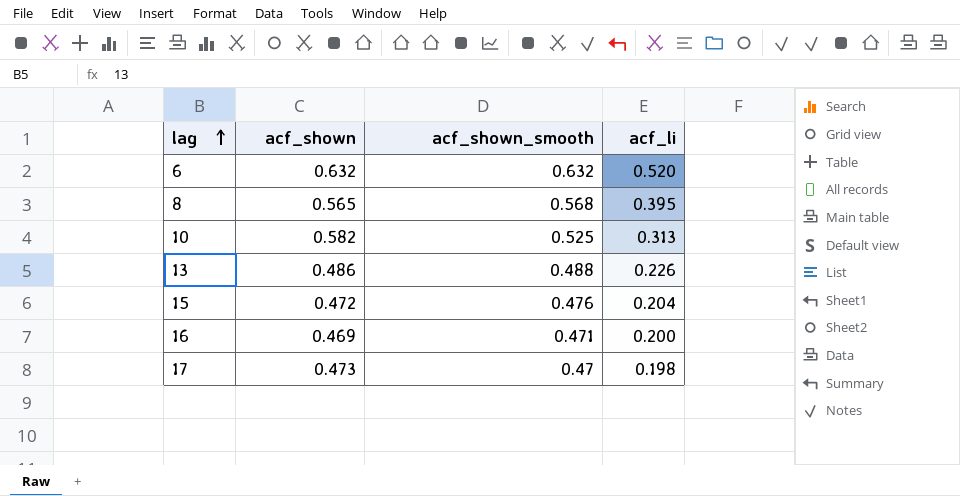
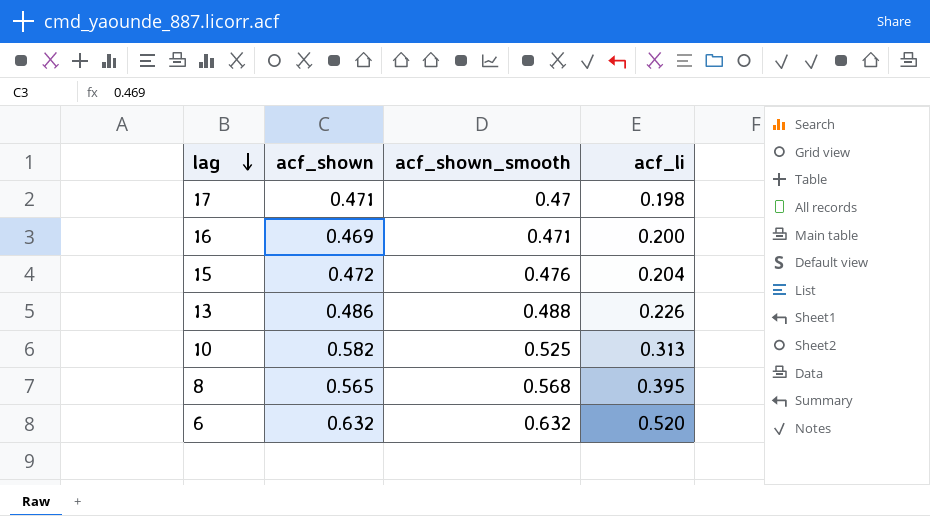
row order: lag ascending -> lag descending
17 | acf_shown: 0.473 -> 0.471

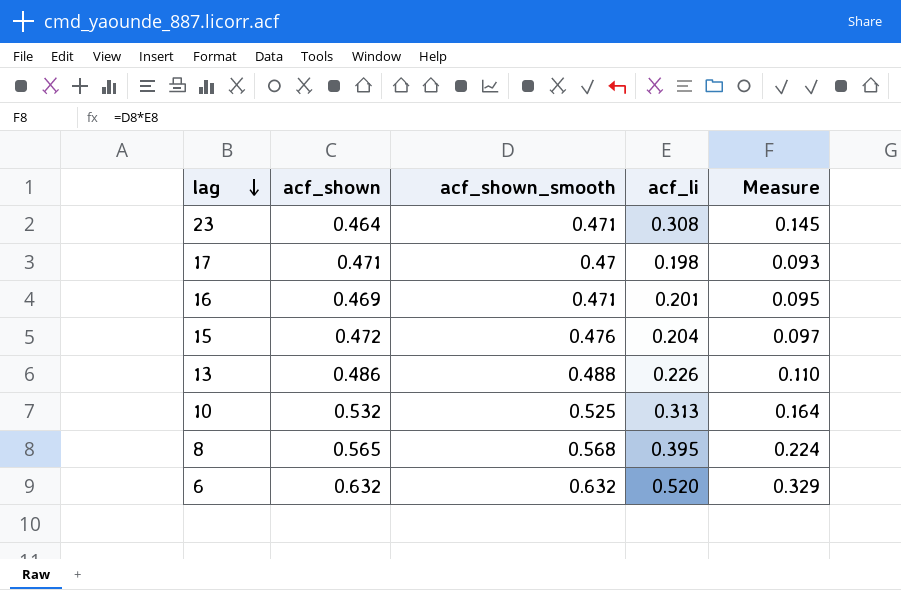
column Measure | formula: none -> [acf_shown_smooth] * [acf_li]
row 23: none -> 0.464 | 0.471 | 0.308 | 0.145
16 | acf_li: 0.200 -> 0.201
10 | acf_shown: 0.582 -> 0.532

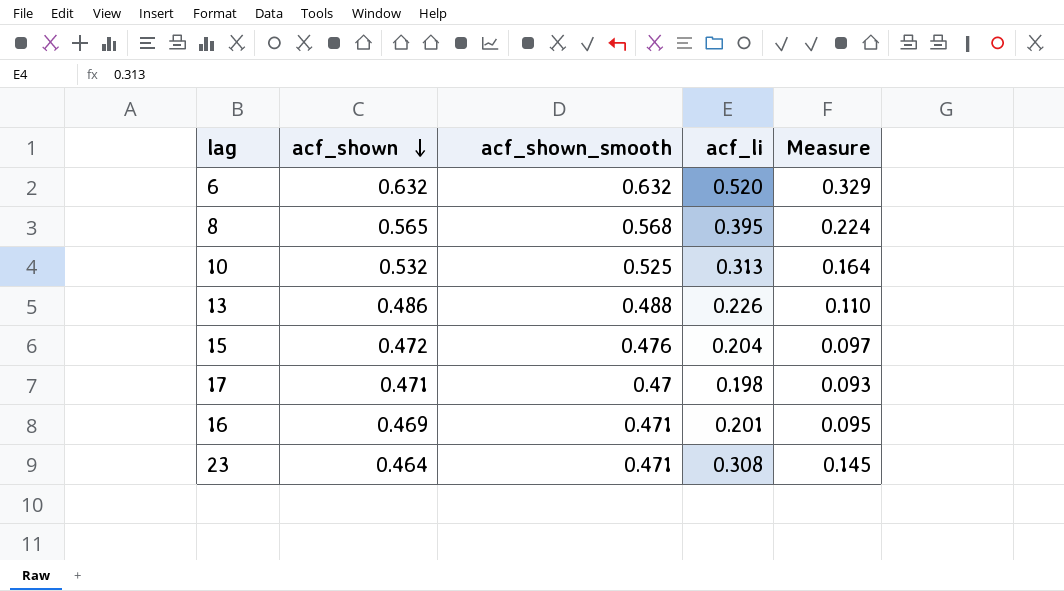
row order: lag descending -> acf_shown descending

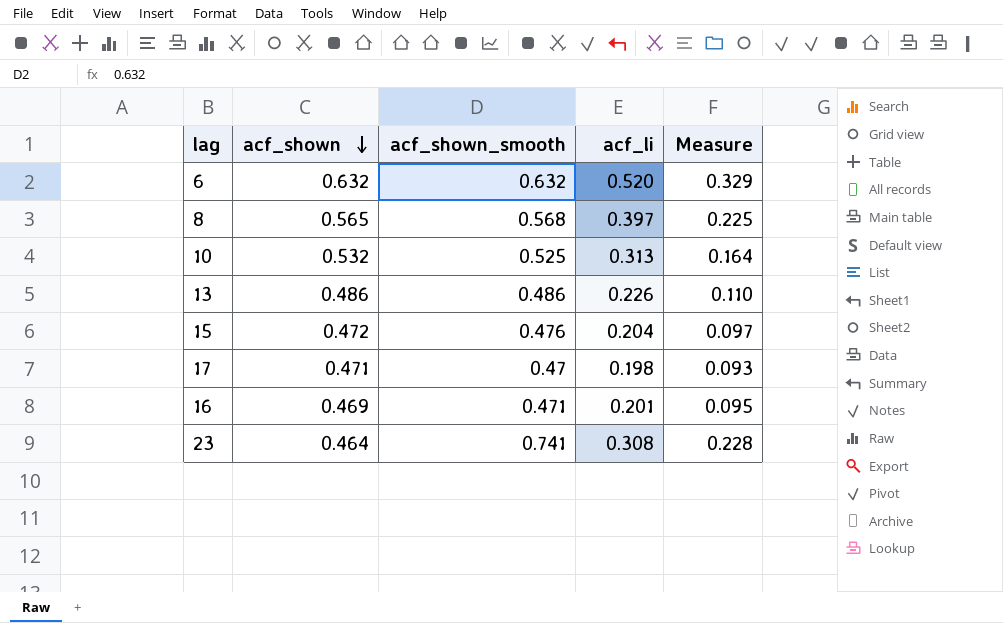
8 | acf_li: 0.395 -> 0.397
8 | Measure: 0.224 -> 0.225
13 | acf_shown_smooth: 0.488 -> 0.486
23 | acf_shown_smooth: 0.471 -> 0.741
23 | Measure: 0.145 -> 0.228

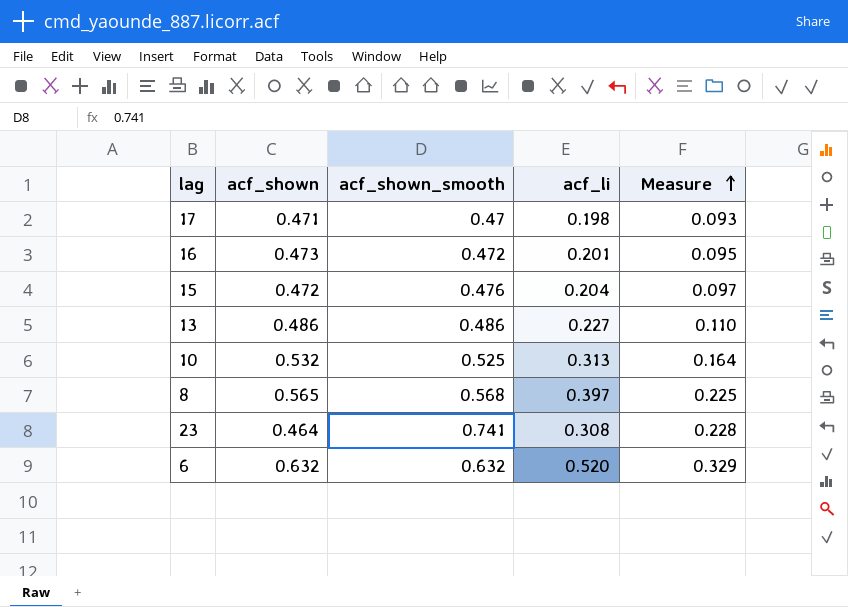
row order: acf_shown descending -> Measure ascending
16 | acf_shown: 0.469 -> 0.473
16 | acf_shown_smooth: 0.471 -> 0.472
13 | acf_li: 0.226 -> 0.227

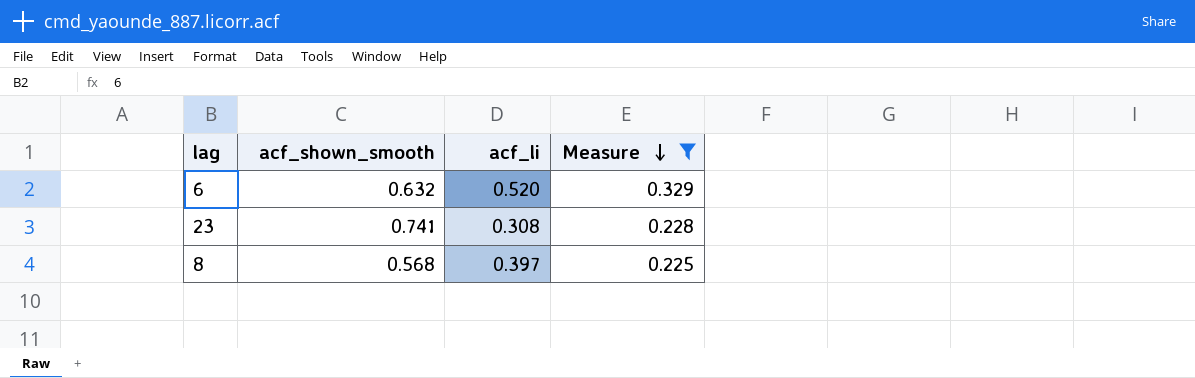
filter: none -> Measure >= 0.225
row order: Measure ascending -> Measure descending
column acf_shown | position: 2 -> none

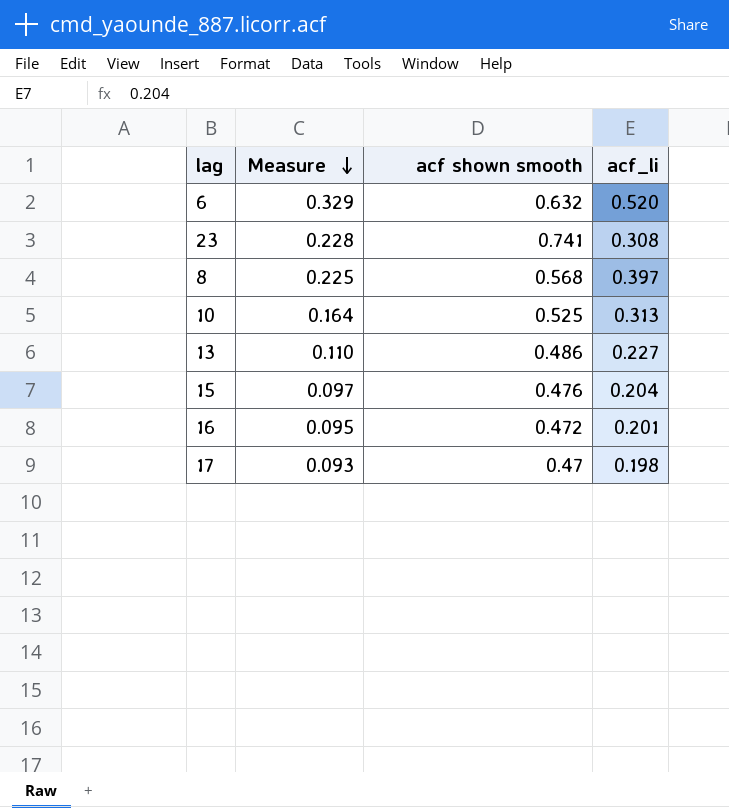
filter: Measure >= 0.225 -> none
column Measure | position: 4 -> 2
column name: acf_shown_smooth -> acf shown smooth

